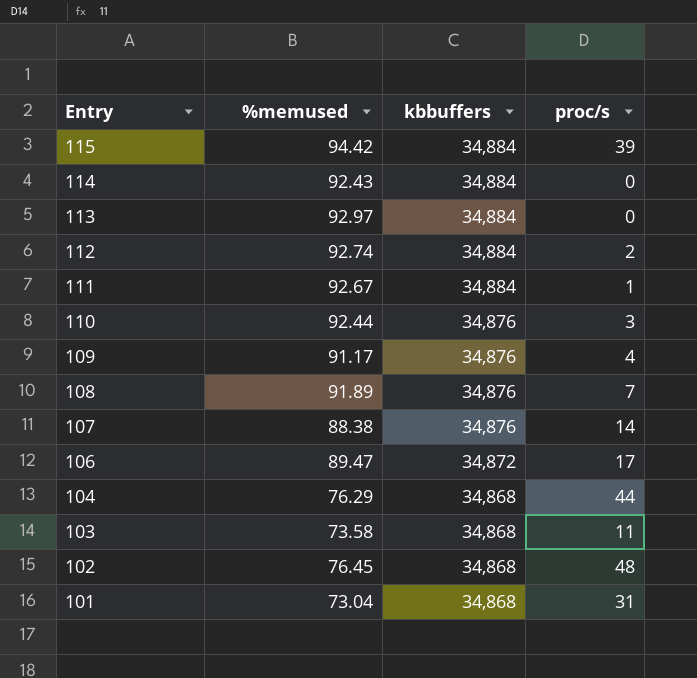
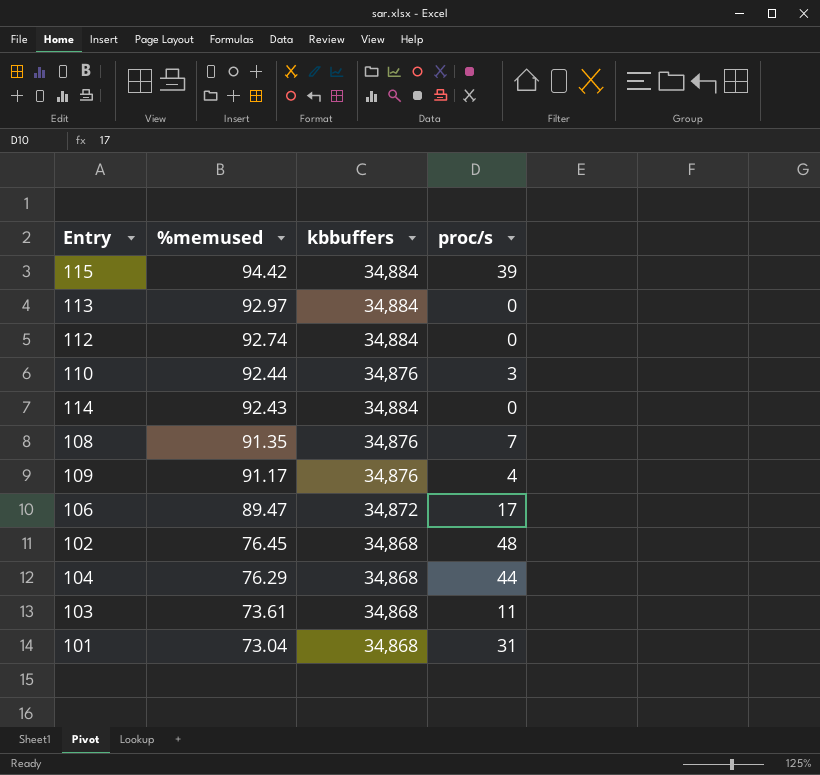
row order: Entry descending -> %memused descending
row 111: 92.67 | 34,884 | 1 -> none
row 107: 88.38 | 34,876 | 14 -> none
112 | proc/s: 2 -> 0
108 | %memused: 91.89 -> 91.35
103 | %memused: 73.58 -> 73.61

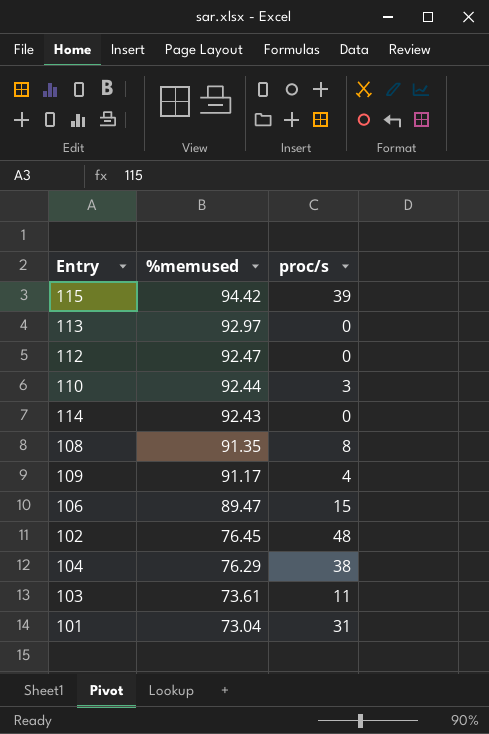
column kbbuffers | position: 3 -> none
112 | %memused: 92.74 -> 92.47
108 | proc/s: 7 -> 8
106 | proc/s: 17 -> 15
104 | proc/s: 44 -> 38

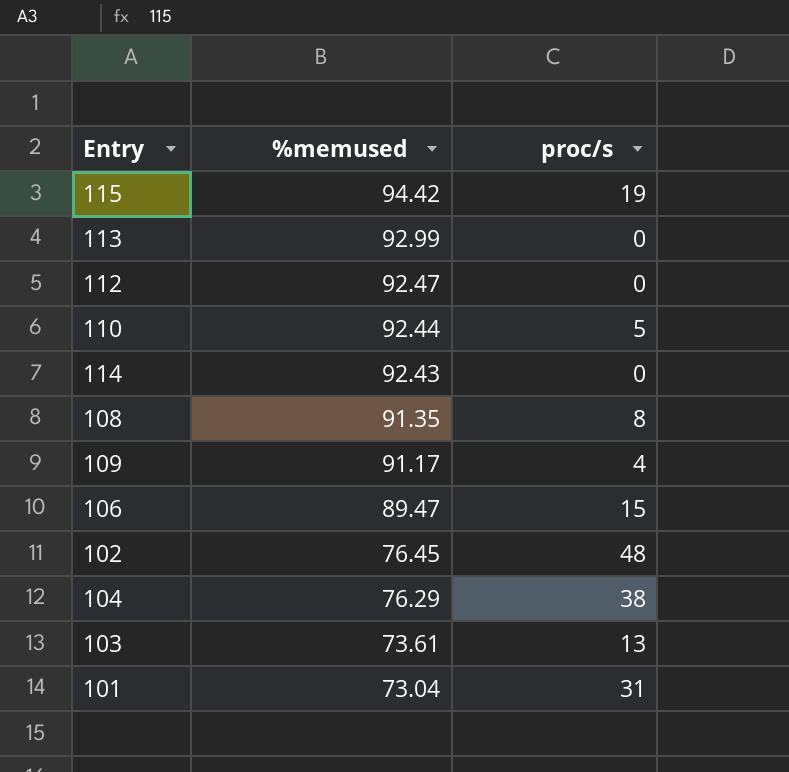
115 | proc/s: 39 -> 19
113 | %memused: 92.97 -> 92.99
110 | proc/s: 3 -> 5
103 | proc/s: 11 -> 13

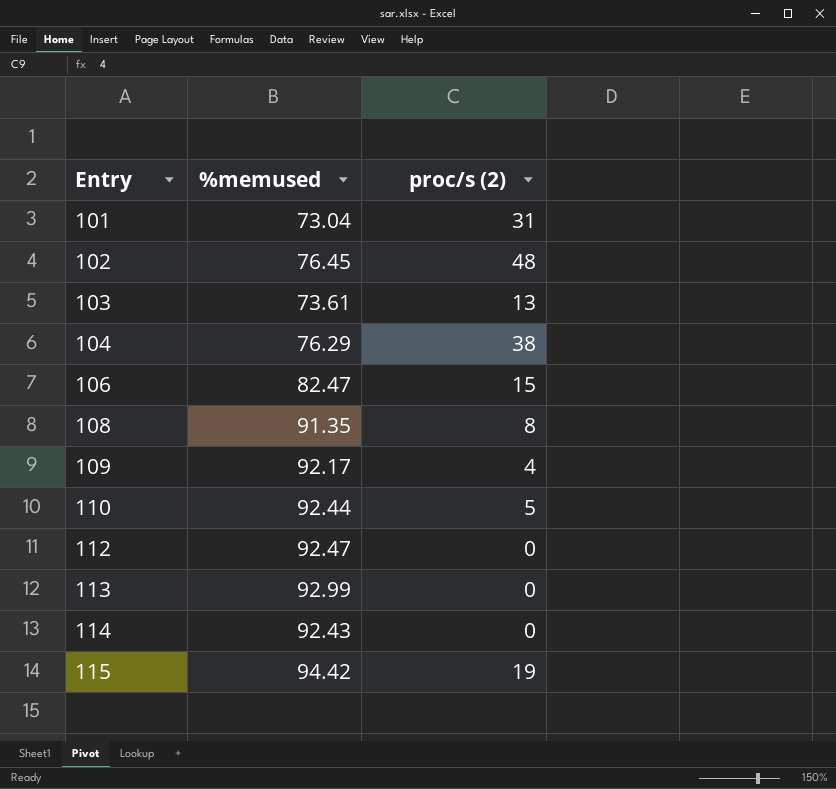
row order: %memused descending -> Entry ascending
column name: proc/s -> proc/s (2)
106 | %memused: 89.47 -> 82.47
109 | %memused: 91.17 -> 92.17

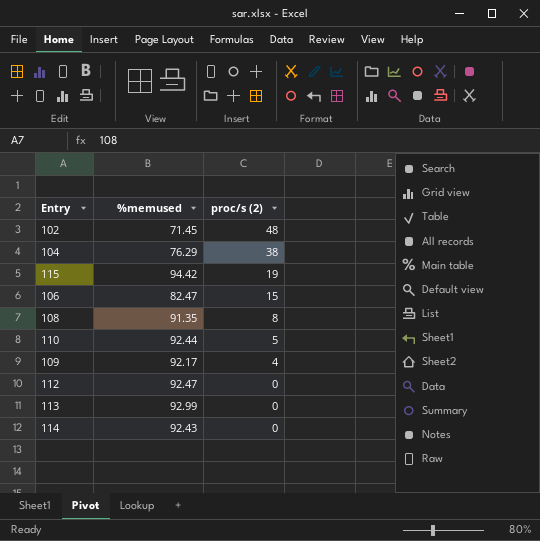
row order: Entry ascending -> proc/s (2) descending
row 101: 73.04 | 31 -> none
row 103: 73.61 | 13 -> none
102 | %memused: 76.45 -> 71.45

